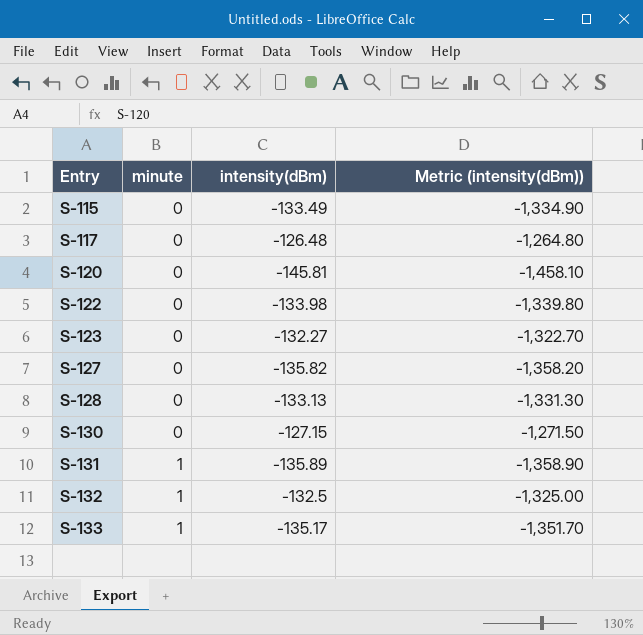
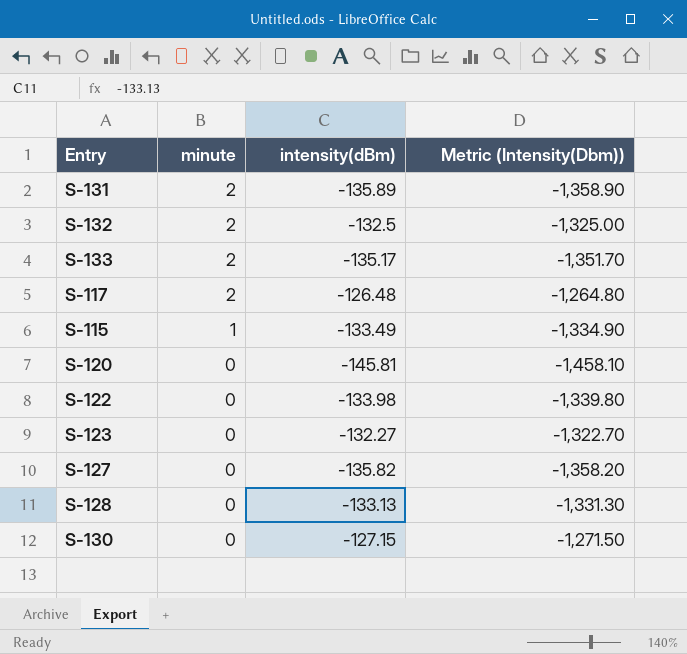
row order: Entry ascending -> minute descending
column name: Metric (intensity(dBm)) -> Metric (Intensity(Dbm))
S-131 | minute: 1 -> 2
S-132 | minute: 1 -> 2
S-133 | minute: 1 -> 2
S-117 | minute: 0 -> 2
S-115 | minute: 0 -> 1

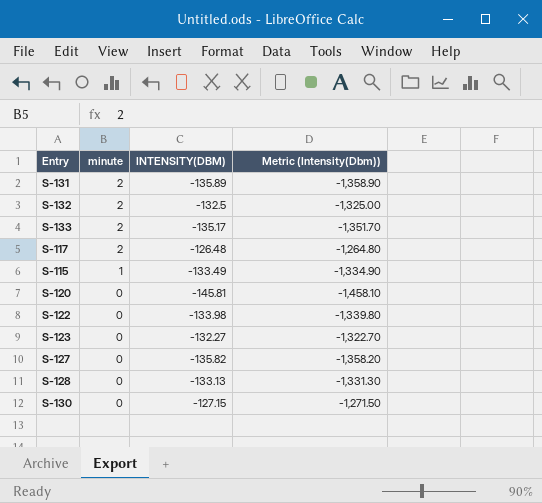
column name: intensity(dBm) -> INTENSITY(DBM)

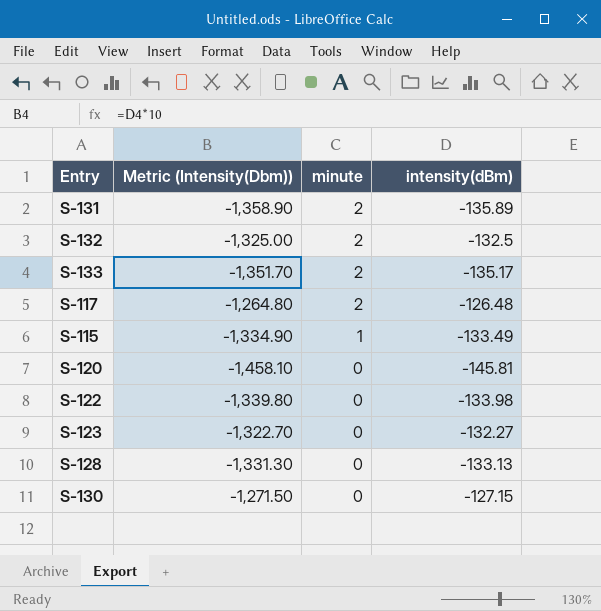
column Metric (Intensity(Dbm)) | position: 4 -> 2
column name: INTENSITY(DBM) -> intensity(dBm)
row S-127: 0 | -135.82 | -1,358.20 -> none

